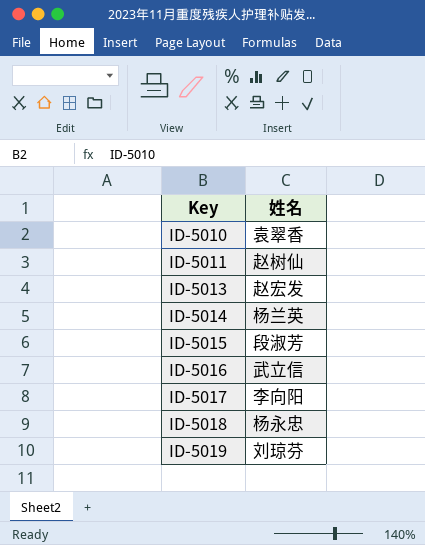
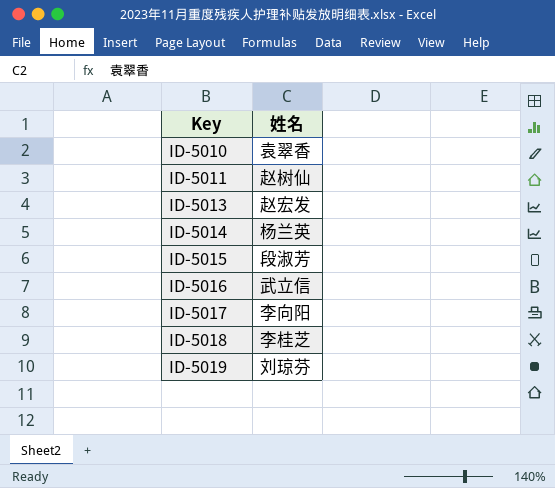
ID-5018 | 姓名: 杨永忠 -> 李桂芝

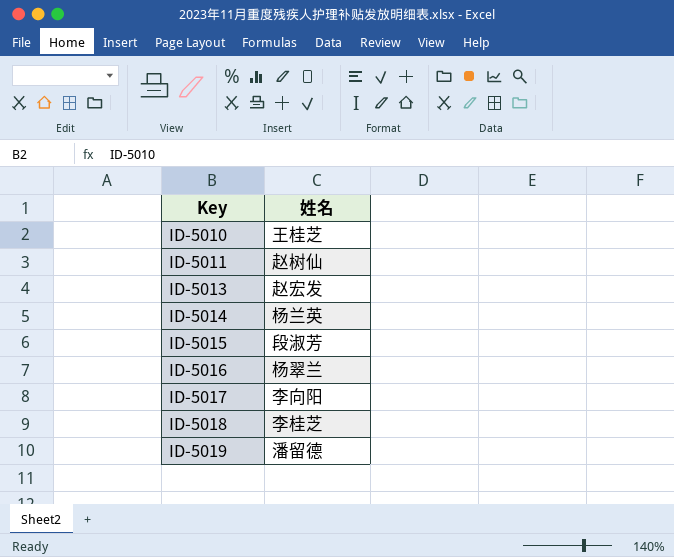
ID-5010 | 姓名: 袁翠香 -> 王桂芝
ID-5016 | 姓名: 武立信 -> 杨翠兰
ID-5019 | 姓名: 刘琼芬 -> 潘留德

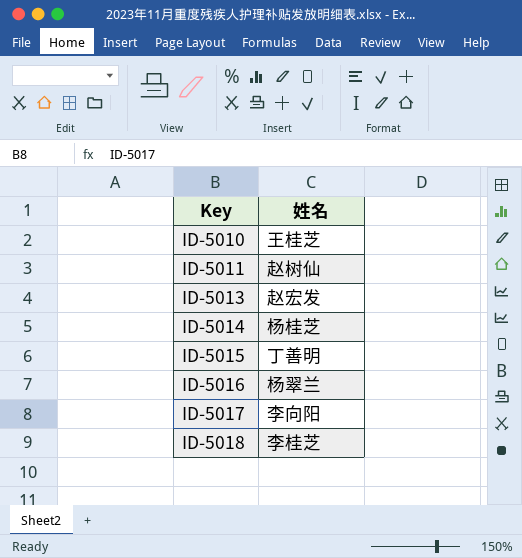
row ID-5019: 潘留德 -> none
ID-5014 | 姓名: 杨兰英 -> 杨桂芝
ID-5015 | 姓名: 段淑芳 -> 丁善明

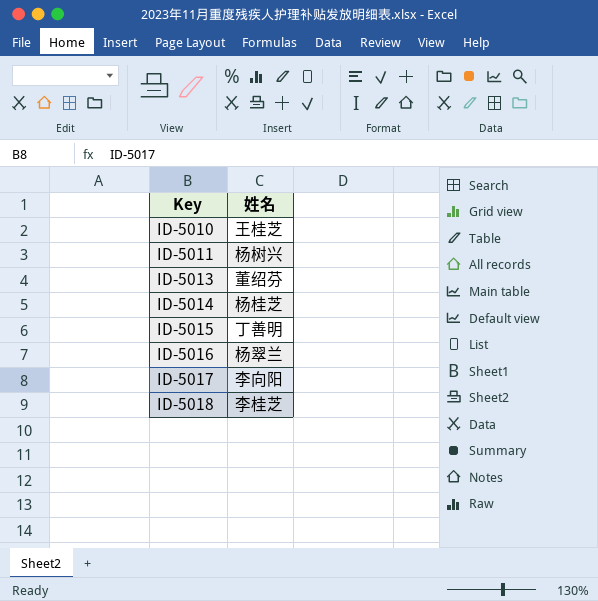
ID-5011 | 姓名: 赵树仙 -> 杨树兴
ID-5013 | 姓名: 赵宏发 -> 董绍芬

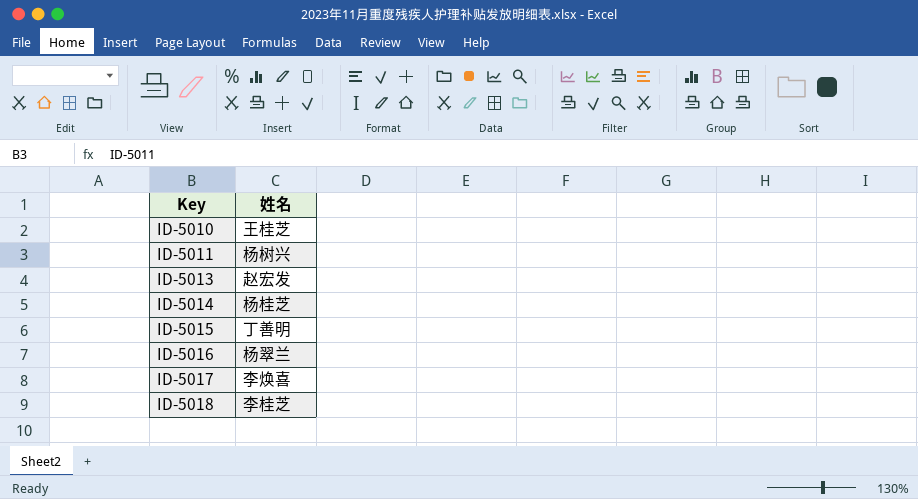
ID-5013 | 姓名: 董绍芬 -> 赵宏发
ID-5017 | 姓名: 李向阳 -> 李焕喜

